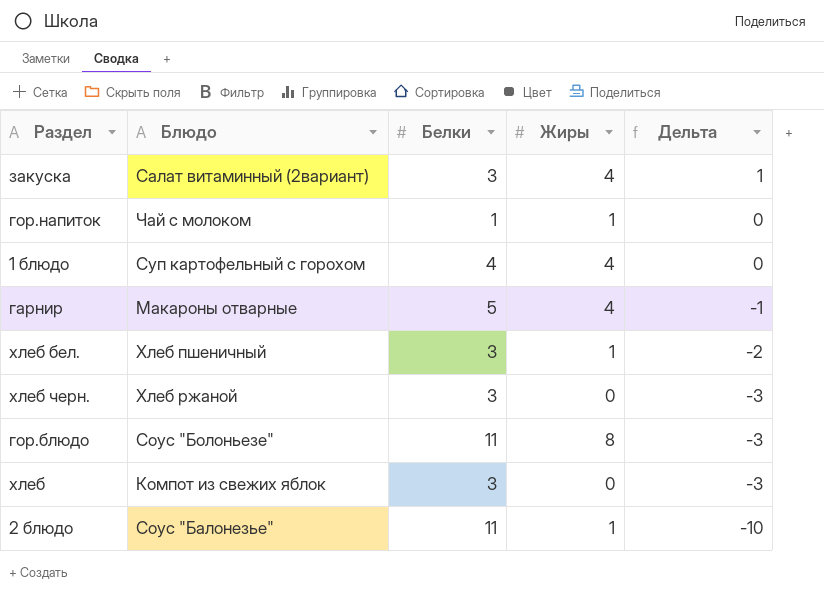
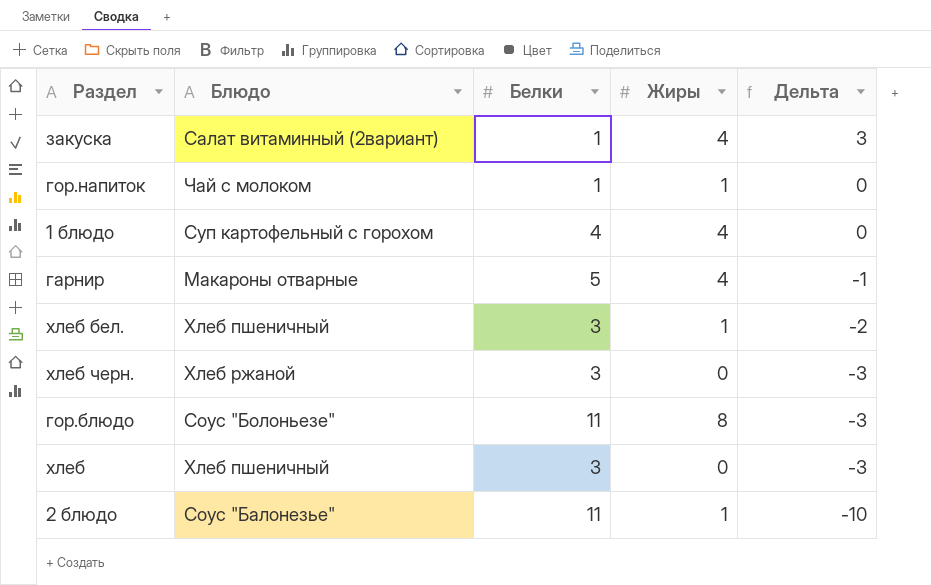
закуска | Белки: 3 -> 1
закуска | Дельта: 1 -> 3
хлеб | Блюдо: Компот из свежих яблок -> Хлеб пшеничный

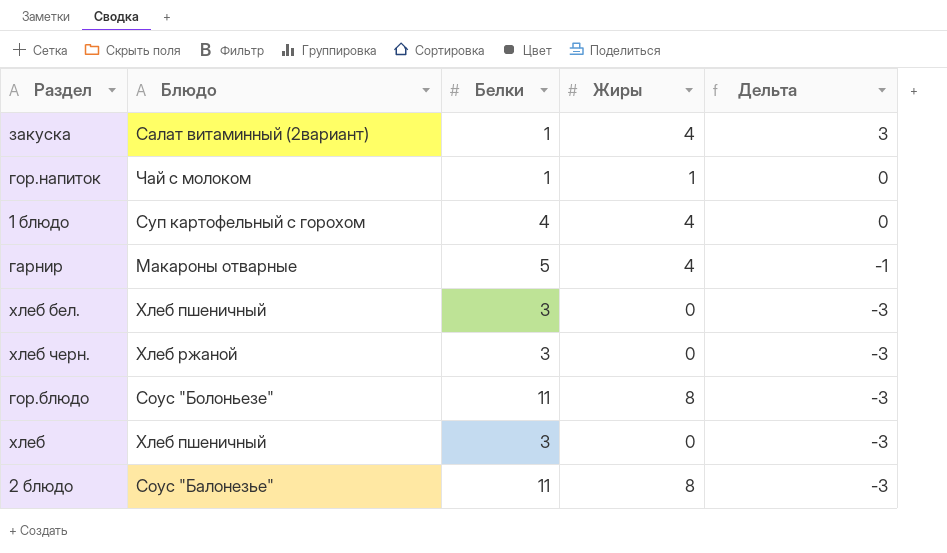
хлеб бел. | Жиры: 1 -> 0
хлеб бел. | Дельта: -2 -> -3
2 блюдо | Жиры: 1 -> 8
2 блюдо | Дельта: -10 -> -3

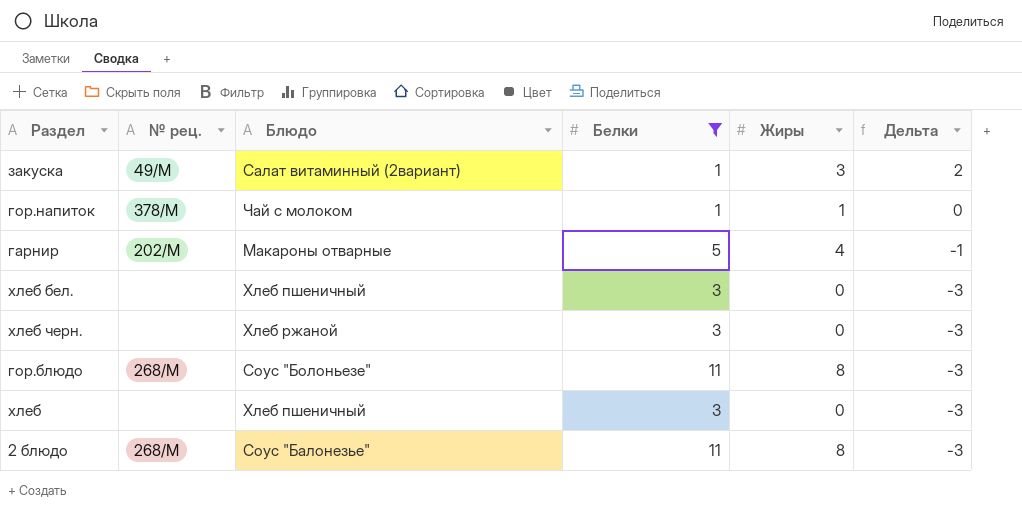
filter: none -> Белки != 4
column № рец. | position: none -> 2
закуска | Жиры: 4 -> 3
закуска | Дельта: 3 -> 2

